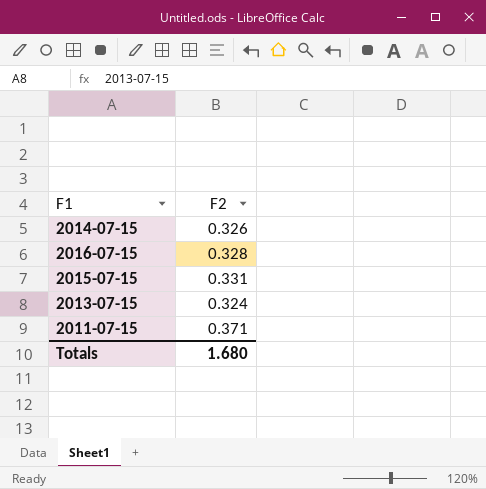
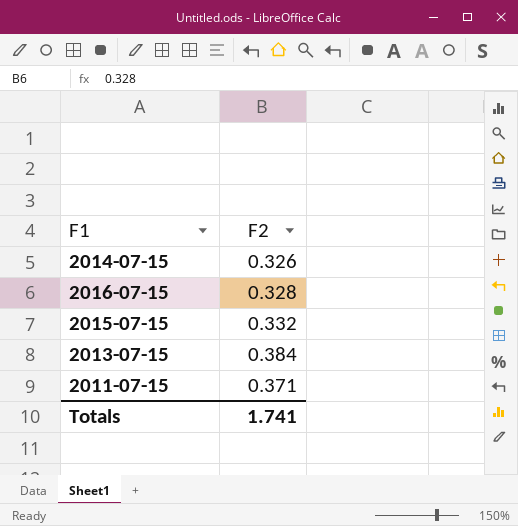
2015-07-15 | F2: 0.331 -> 0.332
2013-07-15 | F2: 0.324 -> 0.384
Totals | F2: 1.680 -> 1.741

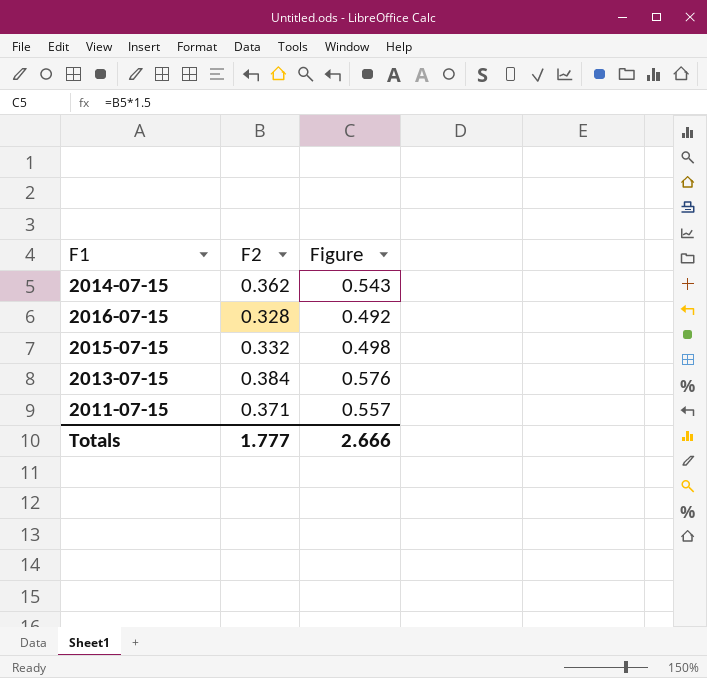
column Figure | formula: none -> [F2] * 1.5
2014-07-15 | F2: 0.326 -> 0.362
Totals | F2: 1.741 -> 1.777

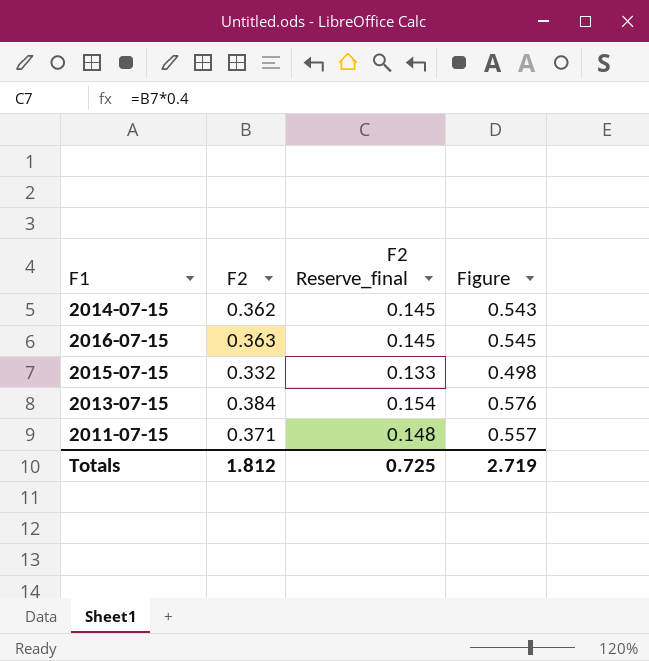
column F2 Reserve_final | formula: none -> [F2] * 0.4
2016-07-15 | F2: 0.328 -> 0.363
2016-07-15 | Figure: 0.492 -> 0.545
Totals | F2: 1.777 -> 1.812
Totals | Figure: 2.666 -> 2.719

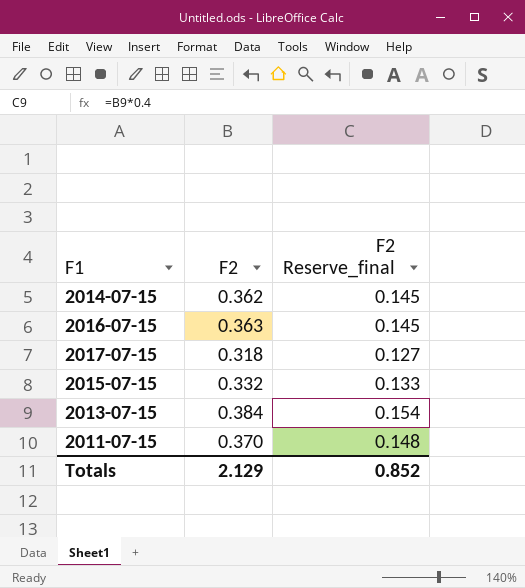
column Figure | formula: [F2] * 1.5 -> none
row 2017-07-15: none -> 0.318 | 0.127
2011-07-15 | F2: 0.371 -> 0.370
Totals | F2: 1.812 -> 2.129
Totals | F2 Reserve_final: 0.725 -> 0.852

